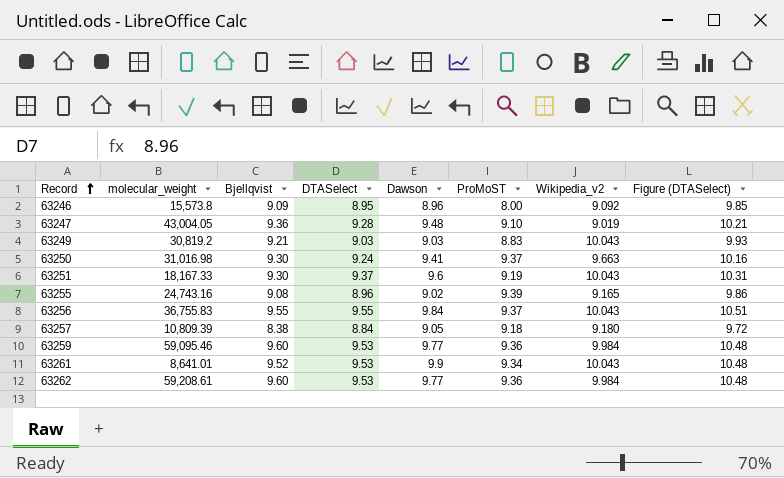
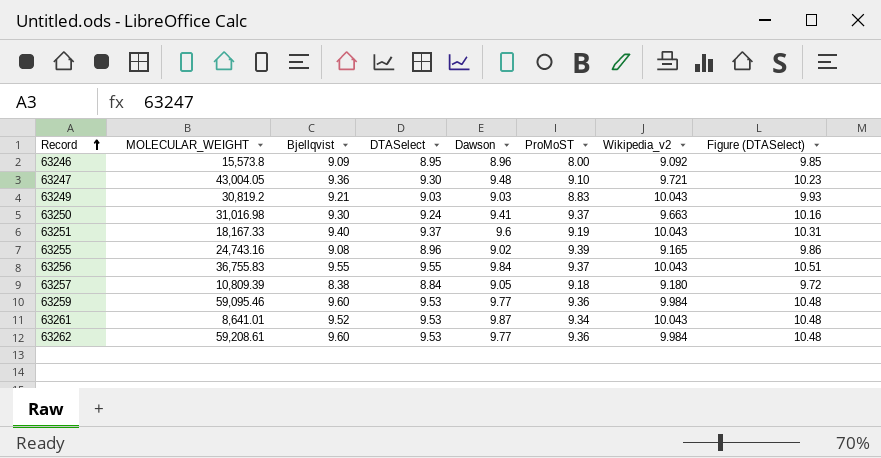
column name: molecular_weight -> MOLECULAR_WEIGHT
63247 | DTASelect: 9.28 -> 9.30
63247 | Wikipedia_v2: 9.019 -> 9.721
63247 | Figure (DTASelect): 10.21 -> 10.23
63251 | Bjellqvist: 9.30 -> 9.40
63261 | Dawson: 9.9 -> 9.87

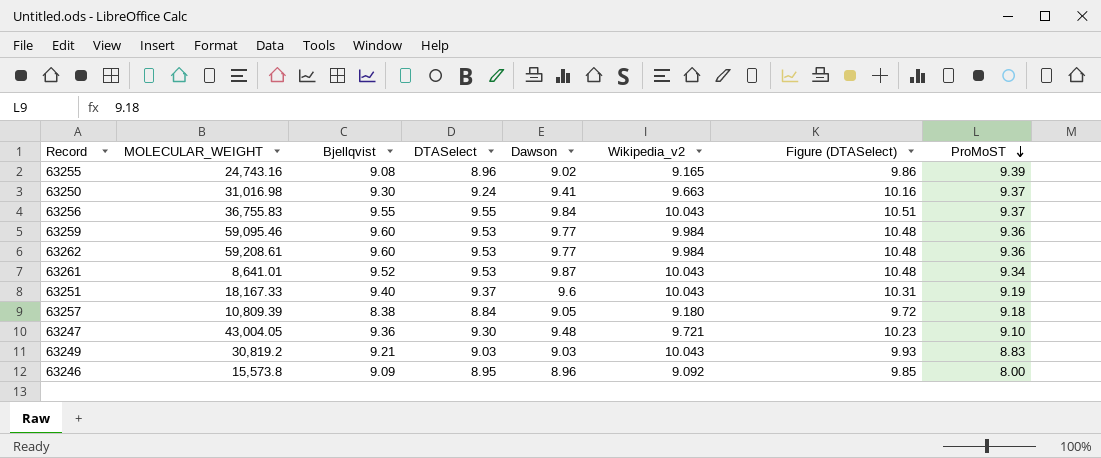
row order: Record ascending -> ProMoST descending
column ProMoST | position: 6 -> 8

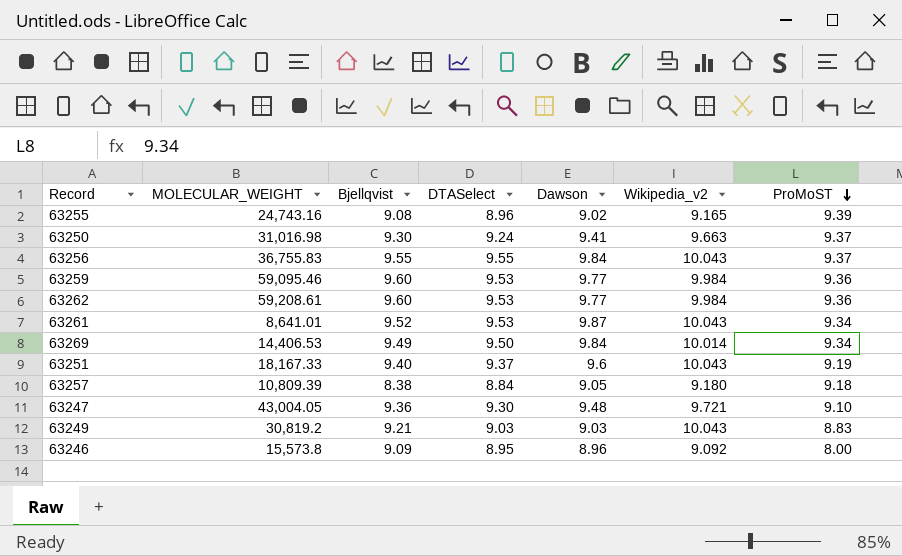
column Figure (DTASelect) | formula: [DTASelect] * 1.1 -> none
row 63269: none -> 14,406.53 | 9.49 | 9.50 | 9.84 | 10.014 | 9.34

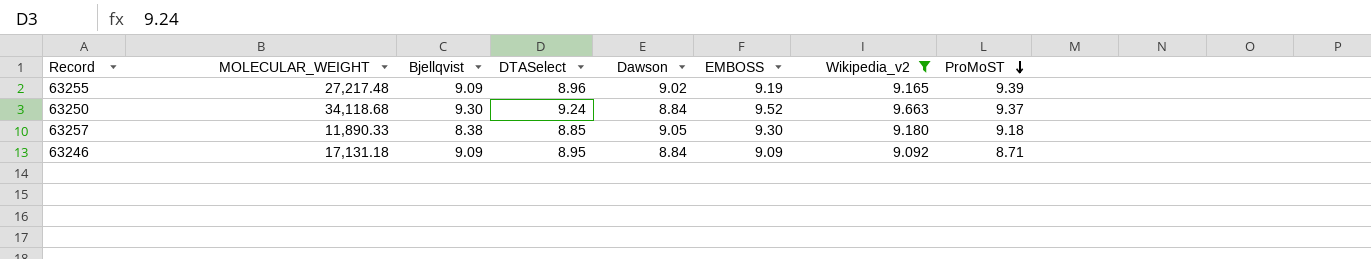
filter: none -> Wikipedia_v2 <= 9.663
column EMBOSS | position: none -> 6
63255 | MOLECULAR_WEIGHT: 24,743.16 -> 27,217.48
63255 | Bjellqvist: 9.08 -> 9.09
63250 | MOLECULAR_WEIGHT: 31,016.98 -> 34,118.68
63250 | Dawson: 9.41 -> 8.84
63257 | MOLECULAR_WEIGHT: 10,809.39 -> 11,890.33
63257 | DTASelect: 8.84 -> 8.85
63246 | MOLECULAR_WEIGHT: 15,573.8 -> 17,131.18
63246 | Dawson: 8.96 -> 8.84
63246 | ProMoST: 8.00 -> 8.71

